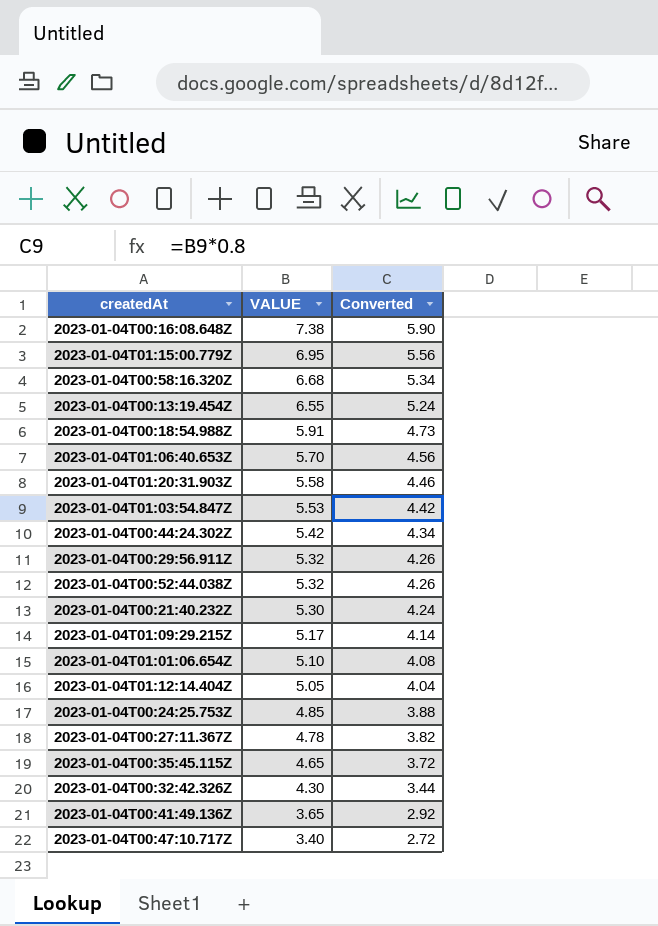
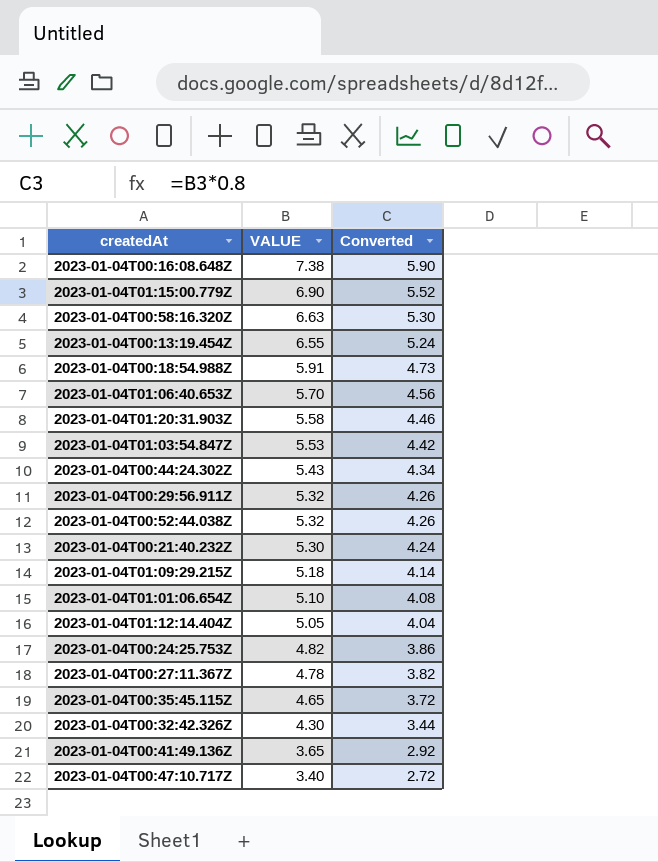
2023-01-04T01:15:00.779Z | VALUE: 6.95 -> 6.90
2023-01-04T01:15:00.779Z | Converted: 5.56 -> 5.52
2023-01-04T00:58:16.320Z | VALUE: 6.68 -> 6.63
2023-01-04T00:58:16.320Z | Converted: 5.34 -> 5.30
2023-01-04T00:44:24.302Z | VALUE: 5.42 -> 5.43
2023-01-04T01:09:29.215Z | VALUE: 5.17 -> 5.18
2023-01-04T00:24:25.753Z | VALUE: 4.85 -> 4.82
2023-01-04T00:24:25.753Z | Converted: 3.88 -> 3.86

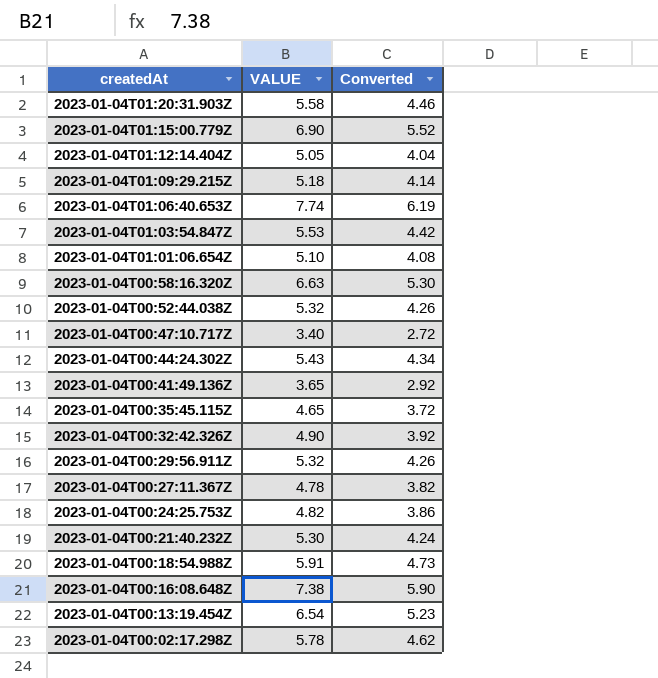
row order: VALUE descending -> createdAt descending
2023-01-04T01:06:40.653Z | VALUE: 5.70 -> 7.74
2023-01-04T01:06:40.653Z | Converted: 4.56 -> 6.19
2023-01-04T00:32:42.326Z | VALUE: 4.30 -> 4.90
2023-01-04T00:32:42.326Z | Converted: 3.44 -> 3.92
2023-01-04T00:13:19.454Z | VALUE: 6.55 -> 6.54
2023-01-04T00:13:19.454Z | Converted: 5.24 -> 5.23
row 2023-01-04T00:02:17.298Z: none -> 5.78 | 4.62

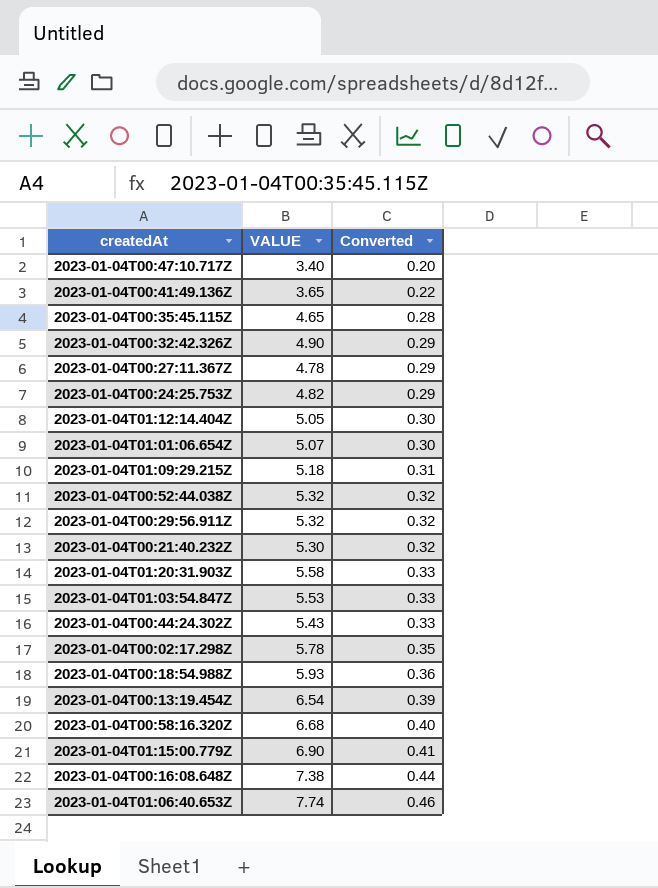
row order: createdAt descending -> Converted ascending
column Converted | formula: [VALUE] * 0.8 -> [VALUE] * 0.06
2023-01-04T01:01:06.654Z | VALUE: 5.10 -> 5.07
2023-01-04T00:18:54.988Z | VALUE: 5.91 -> 5.93
2023-01-04T00:58:16.320Z | VALUE: 6.63 -> 6.68

